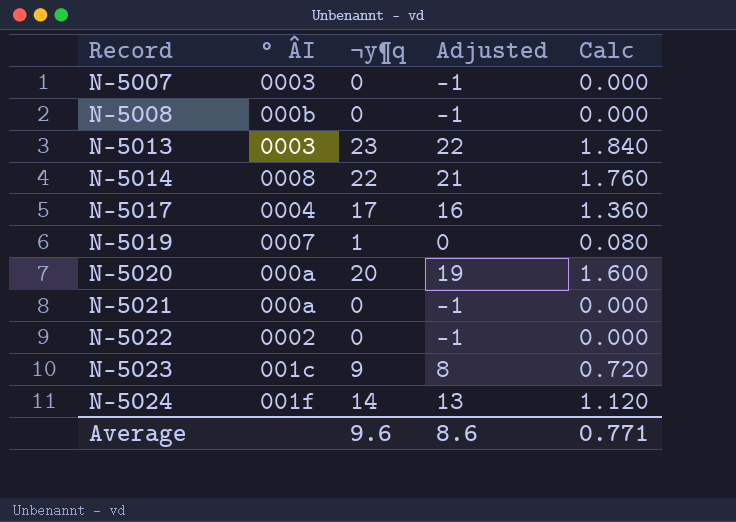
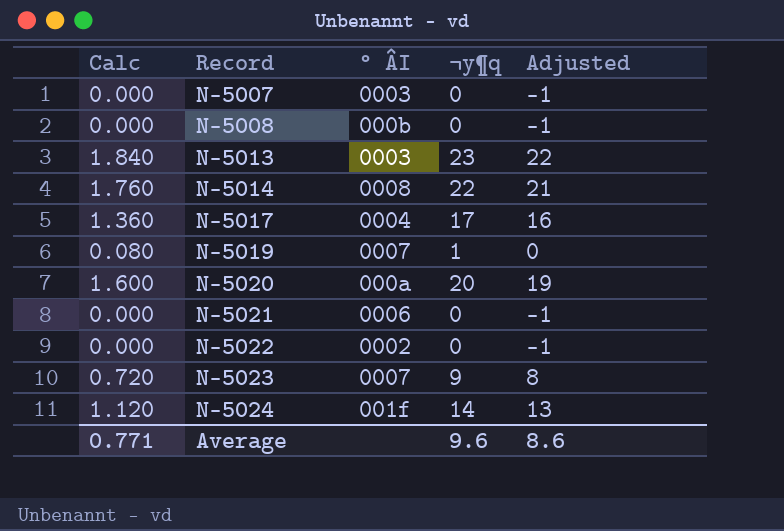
column Calc | position: 5 -> 1
N-5021 | ° ÂI: 000a -> 0006
N-5023 | ° ÂI: 001c -> 0007

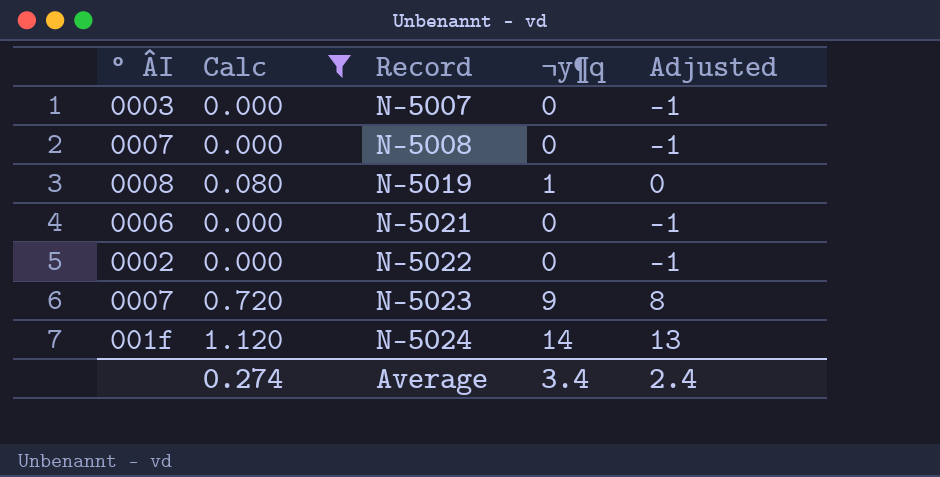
filter: none -> Calc <= 1.120
column ° ÂI | position: 3 -> 1
N-5008 | ° ÂI: 000b -> 0007
N-5019 | ° ÂI: 0007 -> 0008
Average | Calc: 0.771 -> 0.274
Average | ¬y¶q: 9.6 -> 3.4
Average | Adjusted: 8.6 -> 2.4

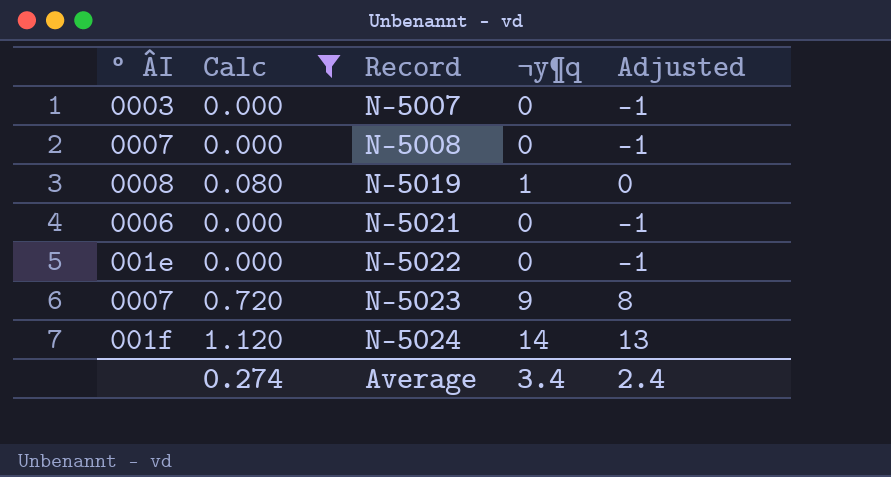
N-5022 | ° ÂI: 0002 -> 001e

